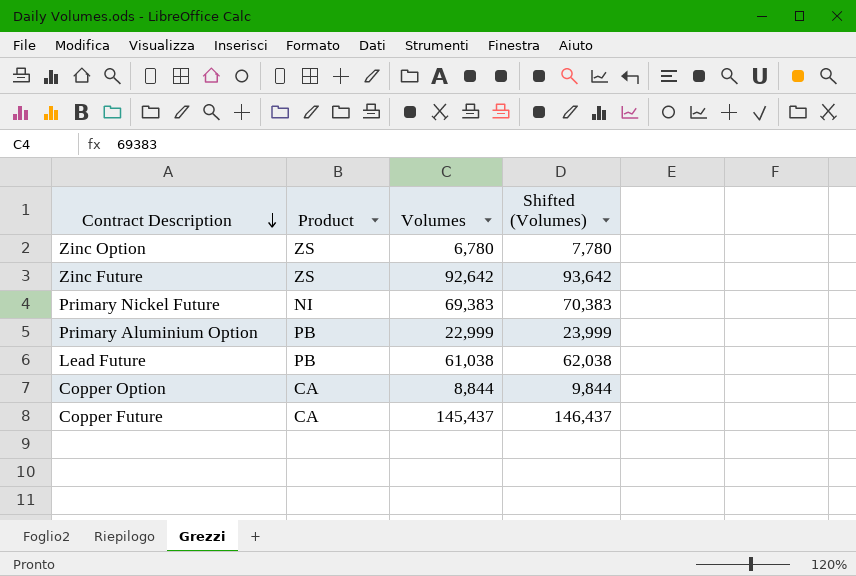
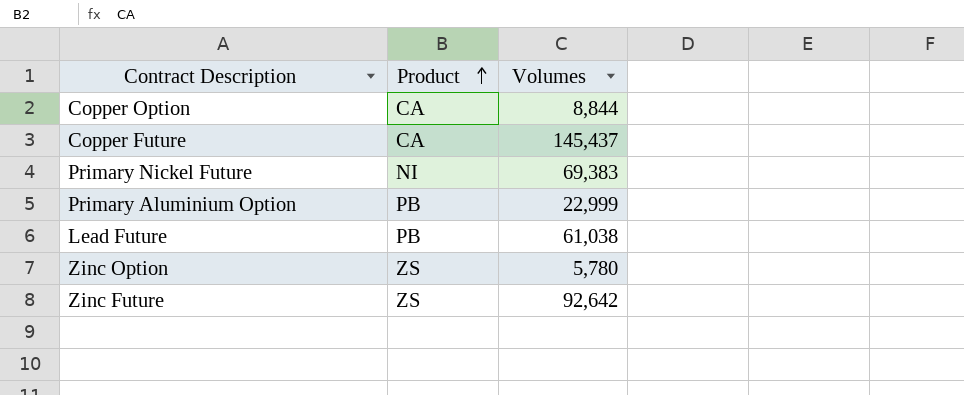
row order: Contract Description descending -> Product ascending
column Shifted (Volumes) | formula: [Volumes] + 1000 -> none
Zinc Option | Volumes: 6,780 -> 5,780

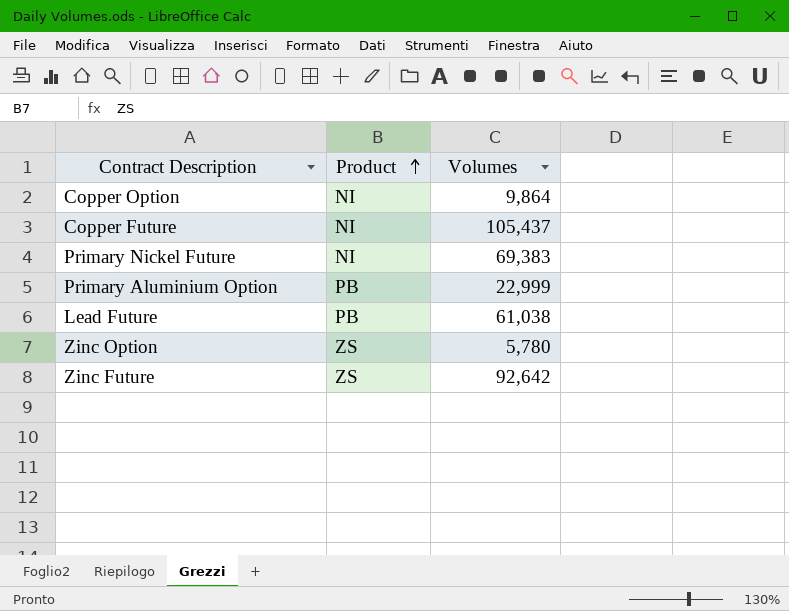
Copper Option | Product: CA -> NI
Copper Option | Volumes: 8,844 -> 9,864
Copper Future | Product: CA -> NI
Copper Future | Volumes: 145,437 -> 105,437

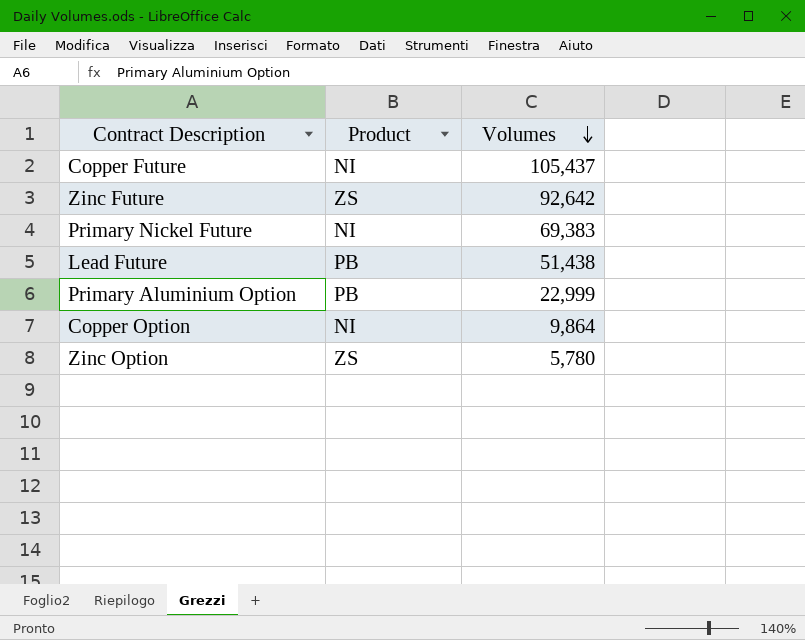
row order: Product ascending -> Volumes descending
Lead Future | Volumes: 61,038 -> 51,438

